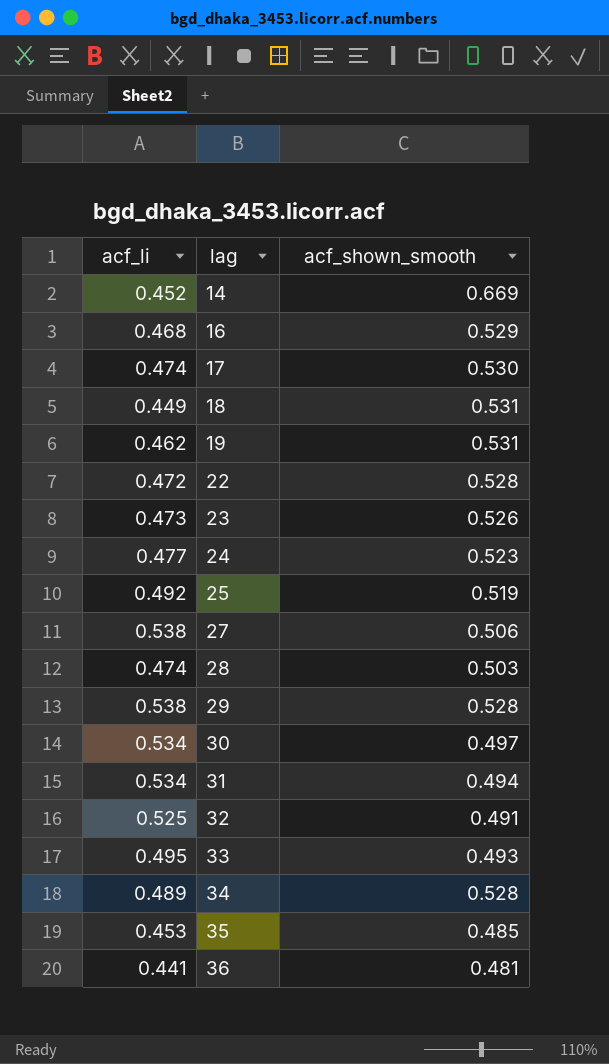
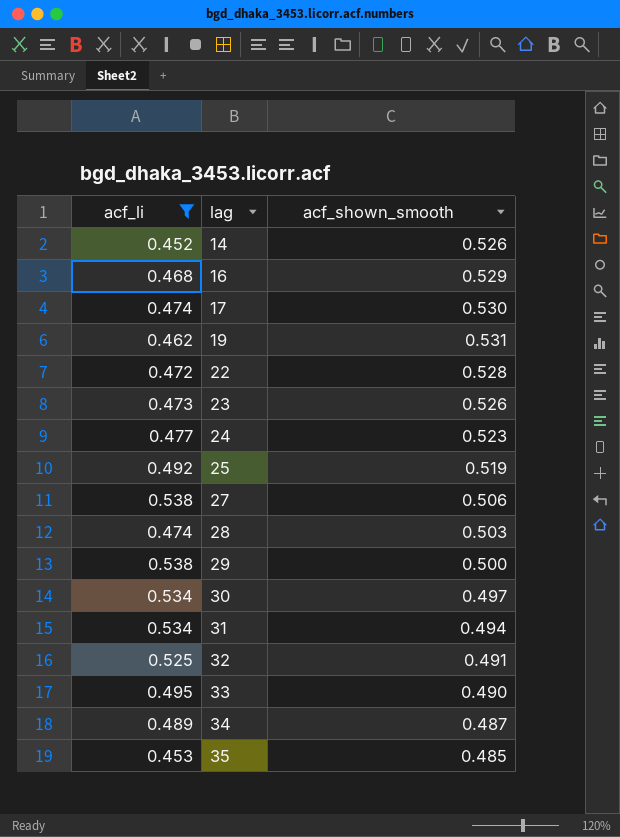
filter: none -> acf_li >= 0.452
14 | acf_shown_smooth: 0.669 -> 0.526
29 | acf_shown_smooth: 0.528 -> 0.500
33 | acf_shown_smooth: 0.493 -> 0.490
34 | acf_shown_smooth: 0.528 -> 0.487

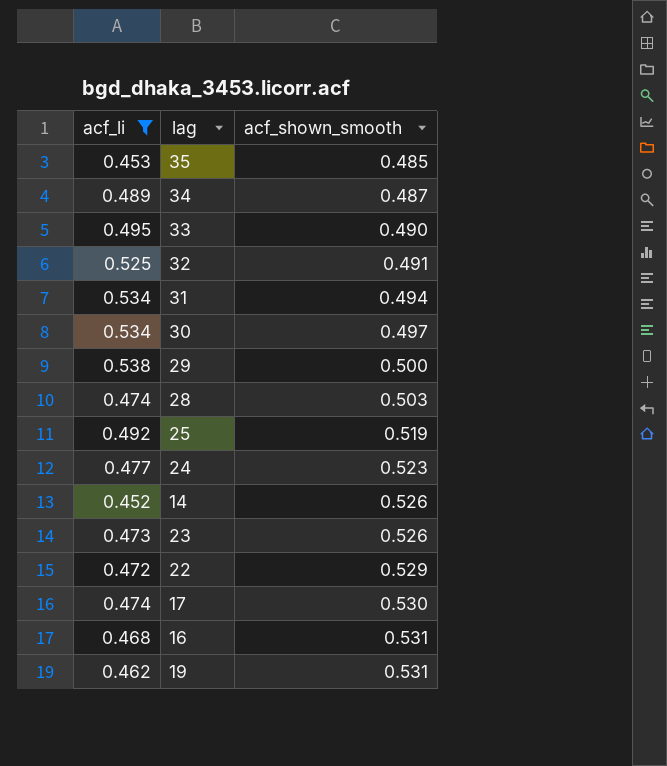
row order: lag ascending -> acf_shown_smooth ascending
row 27: 0.538 | 0.506 -> none
22 | acf_shown_smooth: 0.528 -> 0.529
16 | acf_shown_smooth: 0.529 -> 0.531

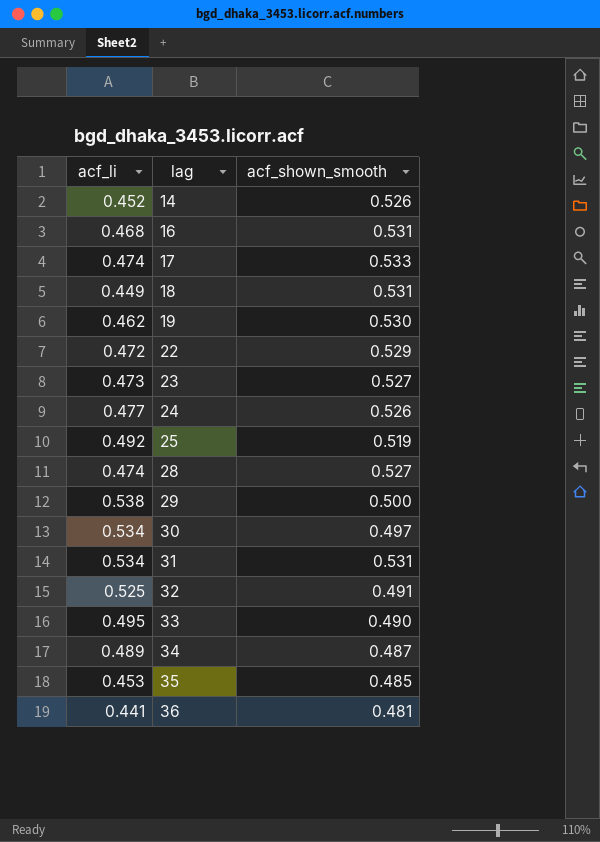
filter: acf_li >= 0.452 -> none
row order: acf_shown_smooth ascending -> lag ascending
17 | acf_shown_smooth: 0.530 -> 0.533
19 | acf_shown_smooth: 0.531 -> 0.530
23 | acf_shown_smooth: 0.526 -> 0.527
24 | acf_shown_smooth: 0.523 -> 0.526
28 | acf_shown_smooth: 0.503 -> 0.527
31 | acf_shown_smooth: 0.494 -> 0.531

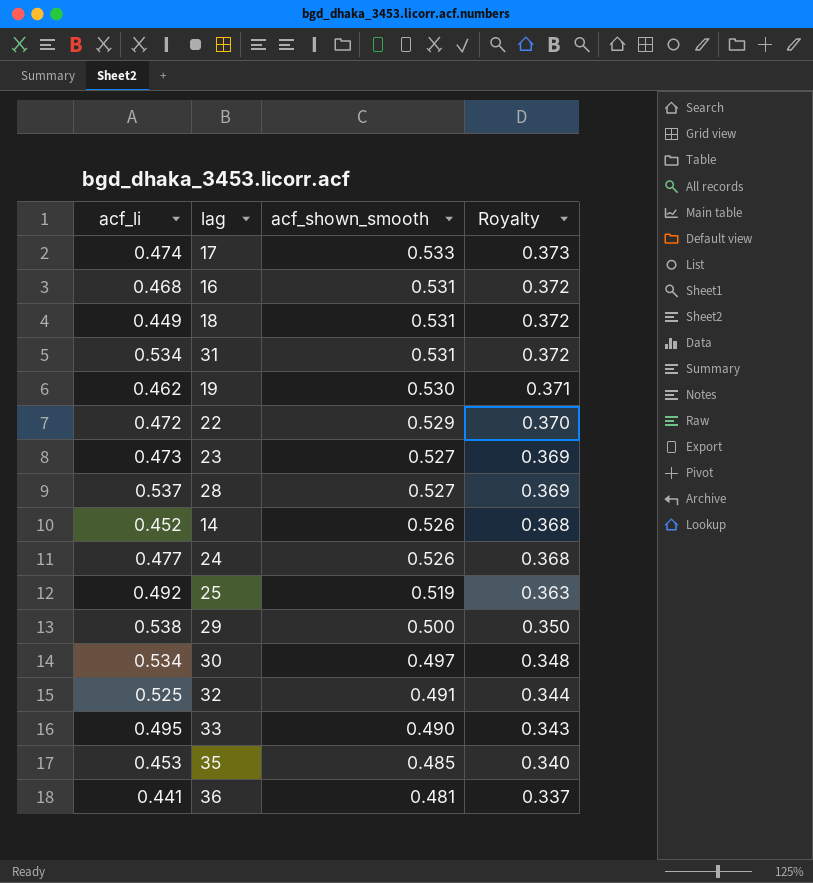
row order: lag ascending -> acf_shown_smooth descending
column Royalty | formula: none -> [acf_shown_smooth] * 0.7
row 34: 0.489 | 0.487 -> none
28 | acf_li: 0.474 -> 0.537

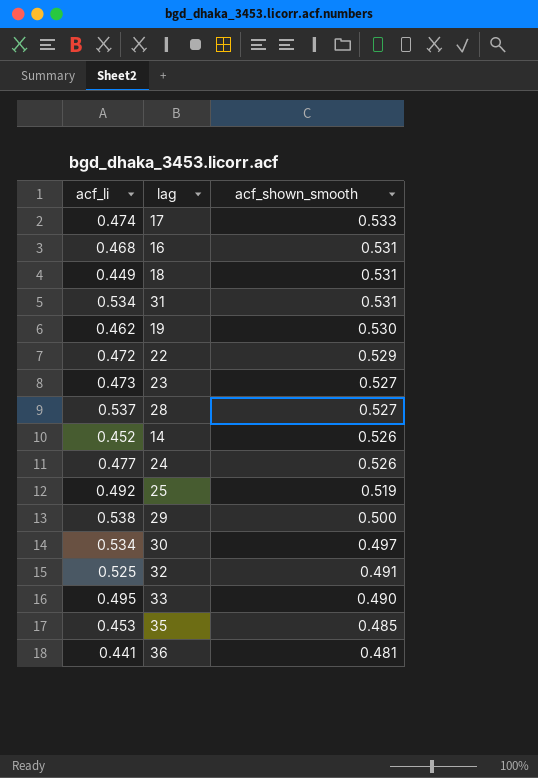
column Royalty | formula: [acf_shown_smooth] * 0.7 -> none

